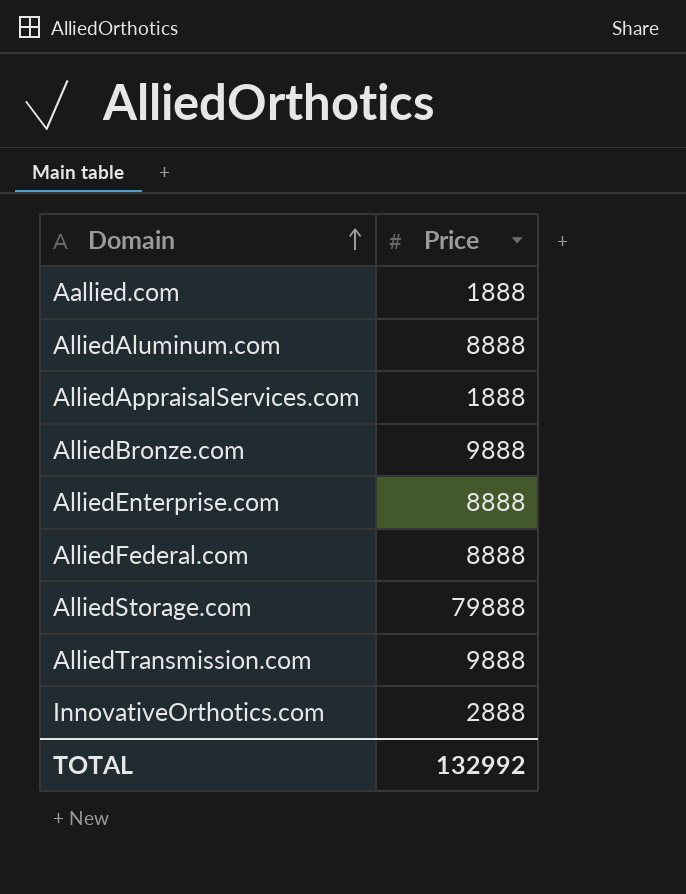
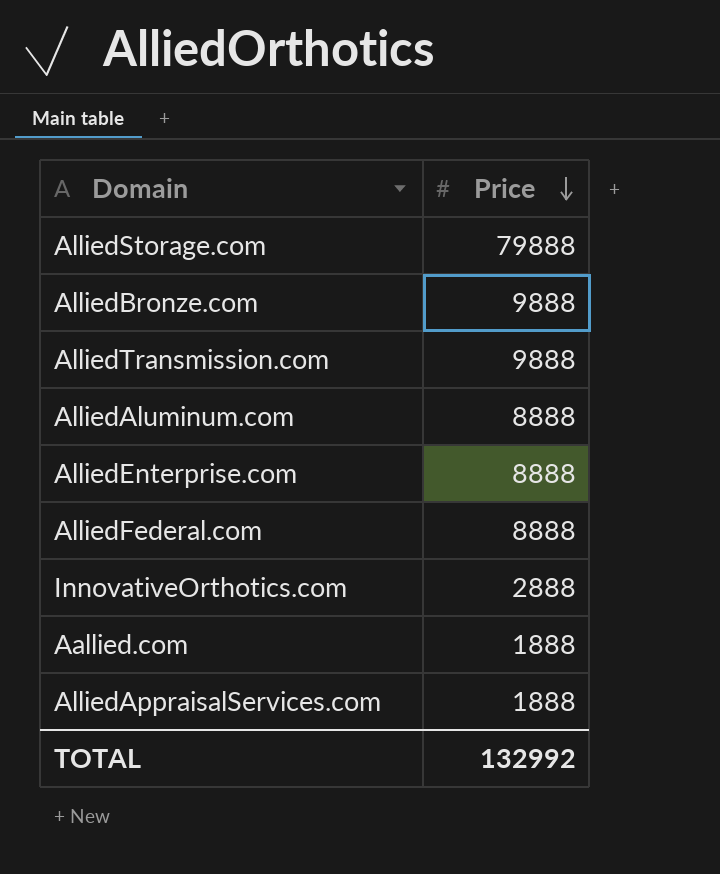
row order: Domain ascending -> Price descending

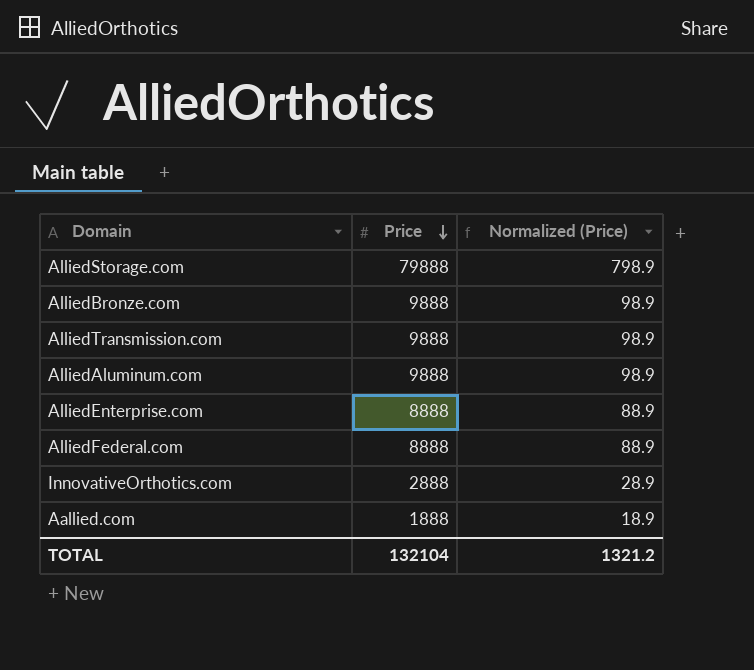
column Normalized (Price) | formula: none -> [Price] * 0.01
row AlliedAppraisalServices.com: 1888 -> none
AlliedAluminum.com | Price: 8888 -> 9888
TOTAL | Price: 132992 -> 132104

